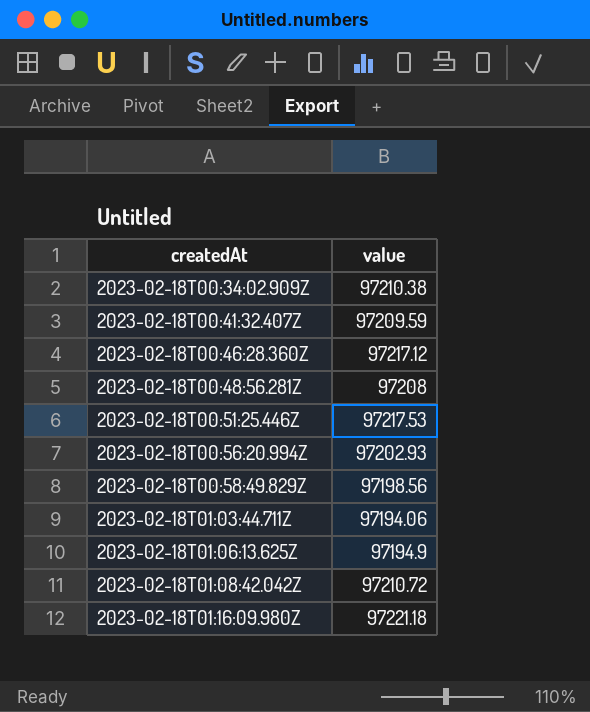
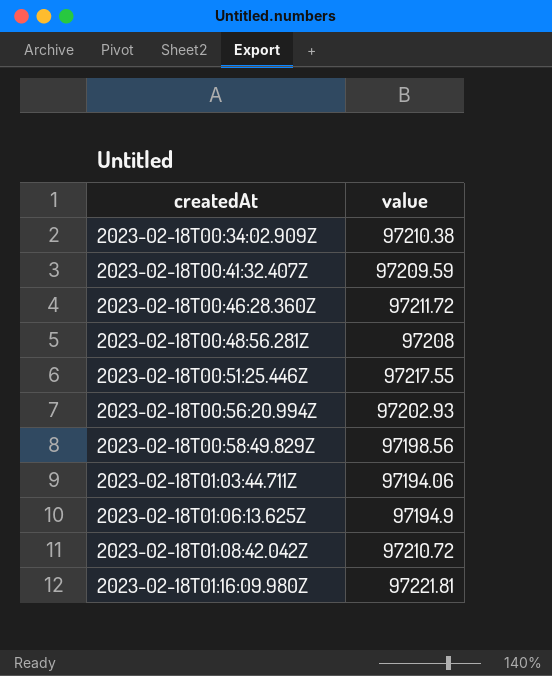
2023-02-18T00:46:28.360Z | value: 97217.12 -> 97211.72
2023-02-18T00:51:25.446Z | value: 97217.53 -> 97217.55
2023-02-18T01:16:09.980Z | value: 97221.18 -> 97221.81

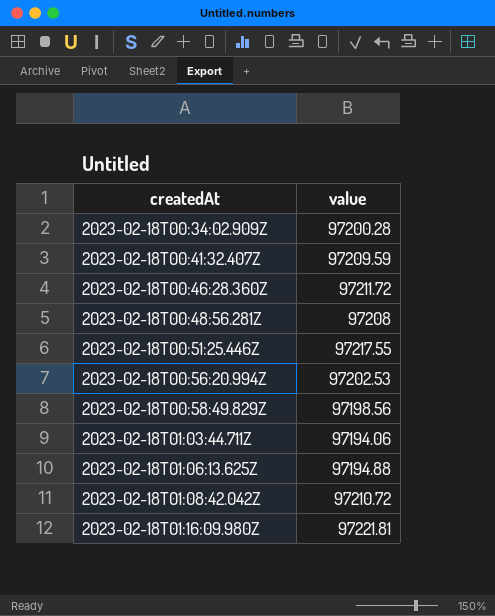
2023-02-18T00:34:02.909Z | value: 97210.38 -> 97200.28
2023-02-18T00:56:20.994Z | value: 97202.93 -> 97202.53
2023-02-18T01:06:13.625Z | value: 97194.9 -> 97194.88

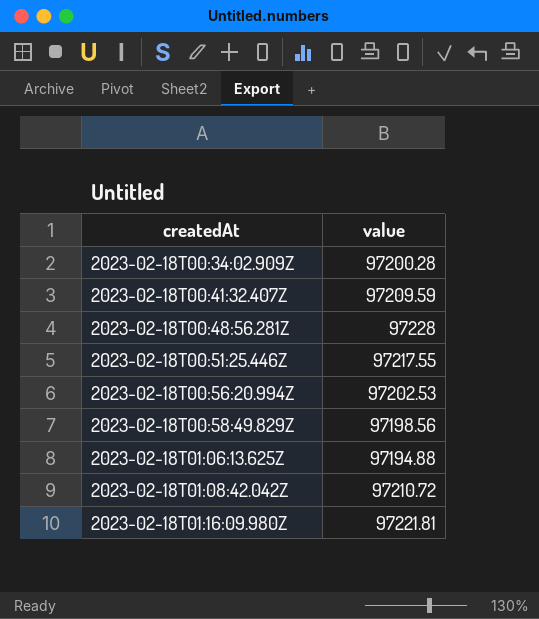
row 2023-02-18T00:46:28.360Z: 97211.72 -> none
row 2023-02-18T01:03:44.711Z: 97194.06 -> none
2023-02-18T00:48:56.281Z | value: 97208 -> 97228

